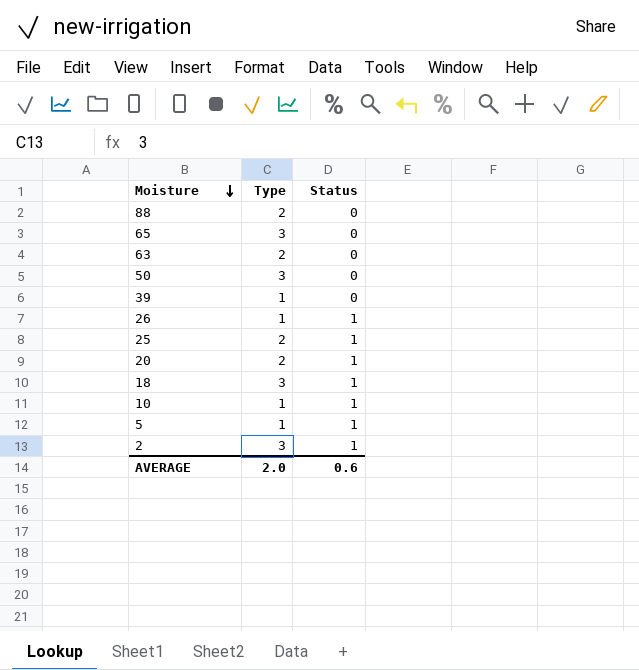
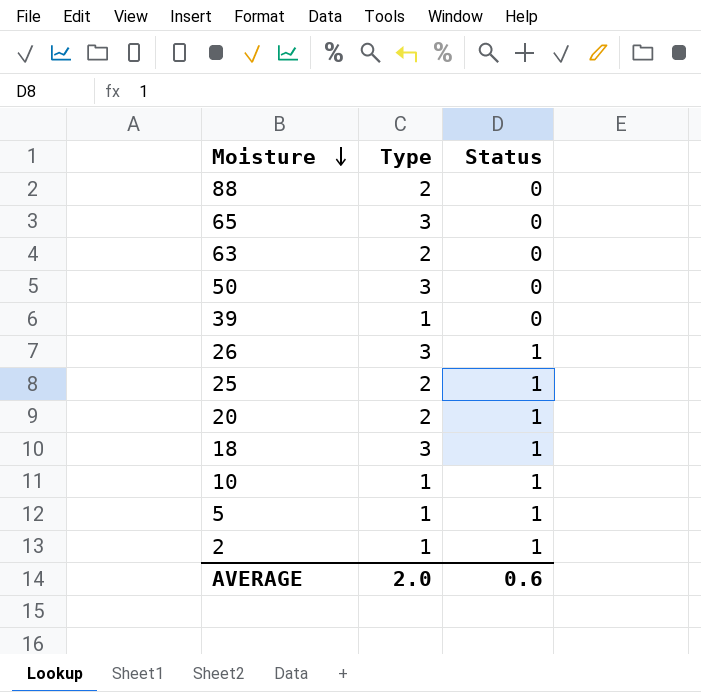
26 | Type: 1 -> 3
2 | Type: 3 -> 1

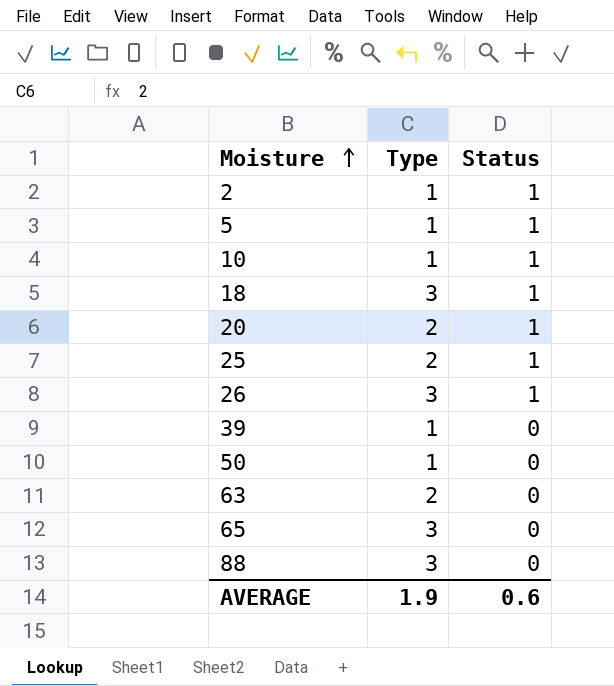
row order: Moisture descending -> Moisture ascending
50 | Type: 3 -> 1
88 | Type: 2 -> 3
AVERAGE | Type: 2.0 -> 1.9

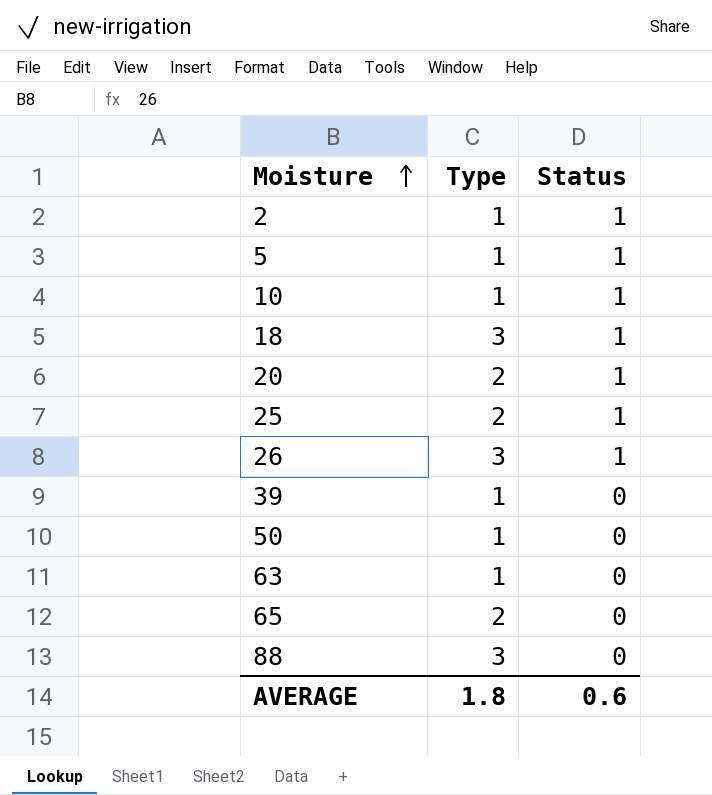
63 | Type: 2 -> 1
65 | Type: 3 -> 2
AVERAGE | Type: 1.9 -> 1.8

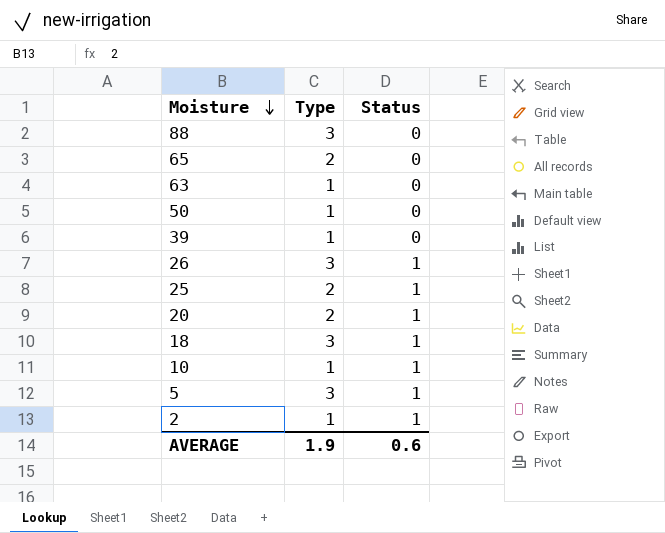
row order: Moisture ascending -> Moisture descending
5 | Type: 1 -> 3
AVERAGE | Type: 1.8 -> 1.9

